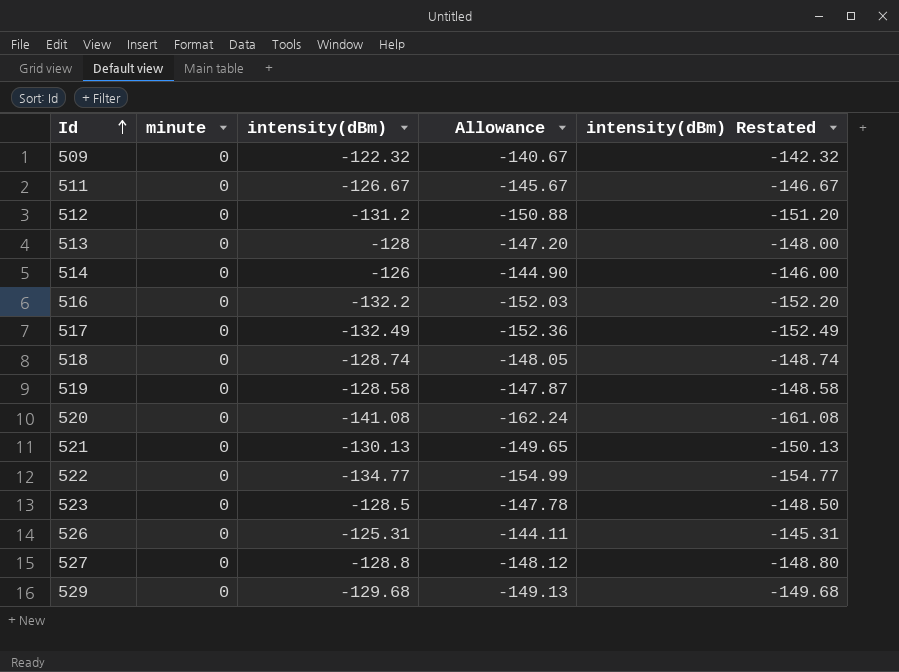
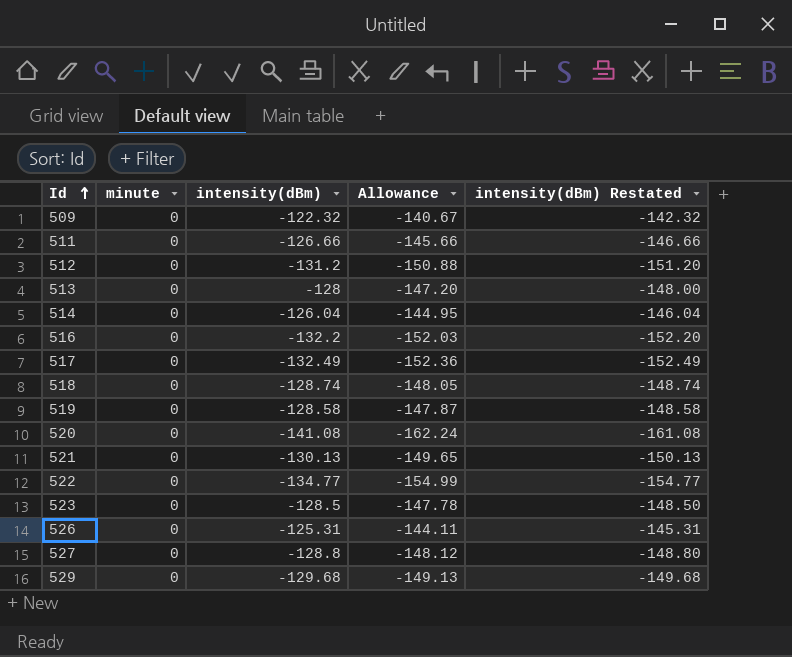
511 | intensity(dBm): -126.67 -> -126.66
511 | Allowance: -145.67 -> -145.66
511 | intensity(dBm) Restated: -146.67 -> -146.66
514 | intensity(dBm): -126 -> -126.04
514 | Allowance: -144.90 -> -144.95
514 | intensity(dBm) Restated: -146.00 -> -146.04

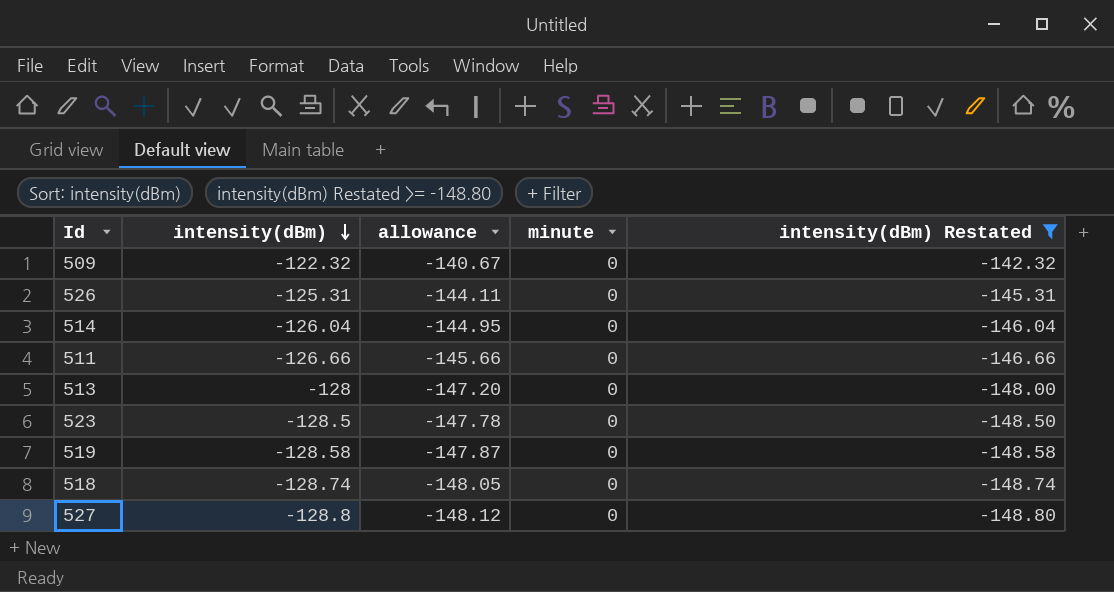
filter: none -> intensity(dBm) Restated >= -148.80
row order: Id ascending -> intensity(dBm) descending
column name: Allowance -> allowance
column minute | position: 2 -> 4

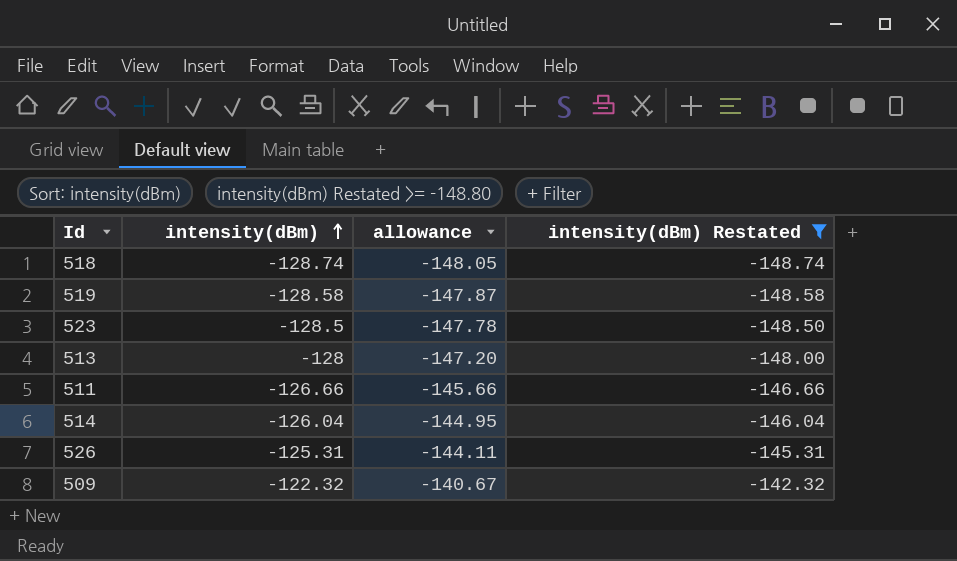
row order: intensity(dBm) descending -> intensity(dBm) ascending
column minute | position: 4 -> none
row 527: -128.8 | -148.12 | 0 | -148.80 -> none

